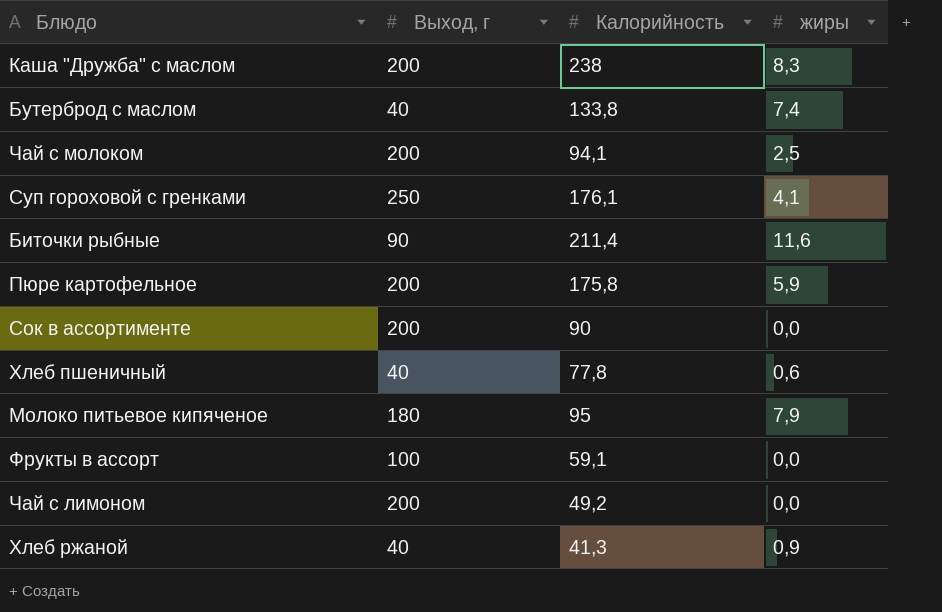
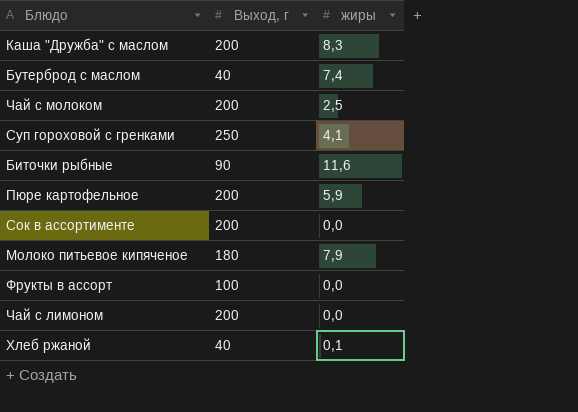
column Калорийность | position: 3 -> none
row Хлеб пшеничный: 40 | 77,8 | 0,6 -> none
Хлеб ржаной | жиры: 0,9 -> 0,1

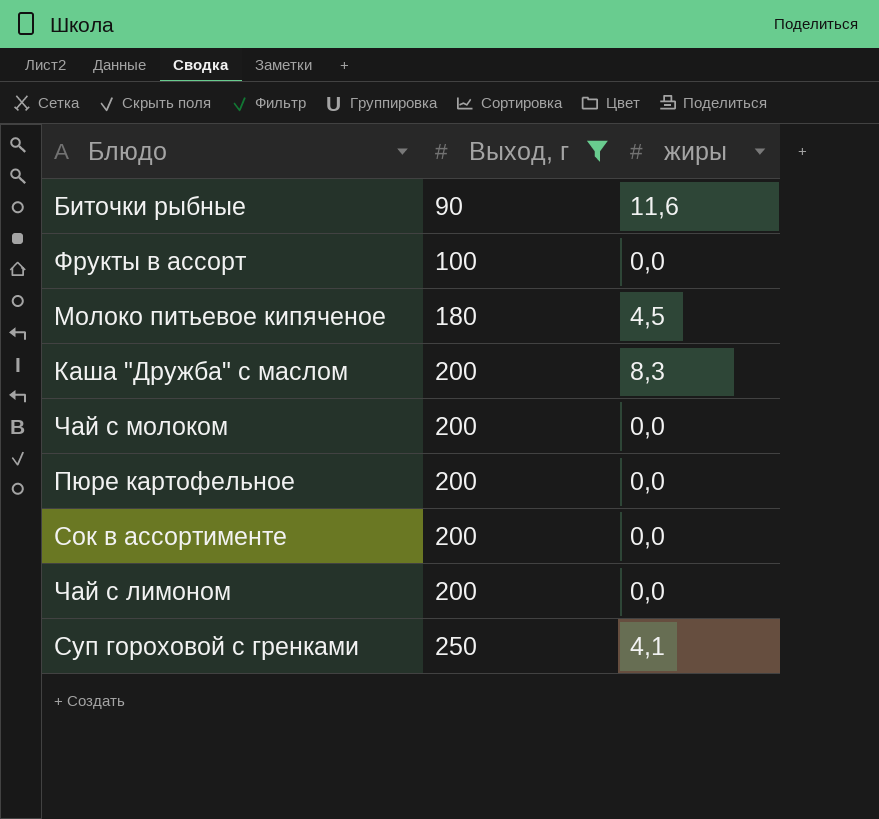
filter: none -> Выход, г != 40
row order: none -> Выход, г ascending
Молоко питьевое кипяченое | жиры: 7,9 -> 4,5
Чай с молоком | жиры: 2,5 -> 0,0
Пюре картофельное | жиры: 5,9 -> 0,0

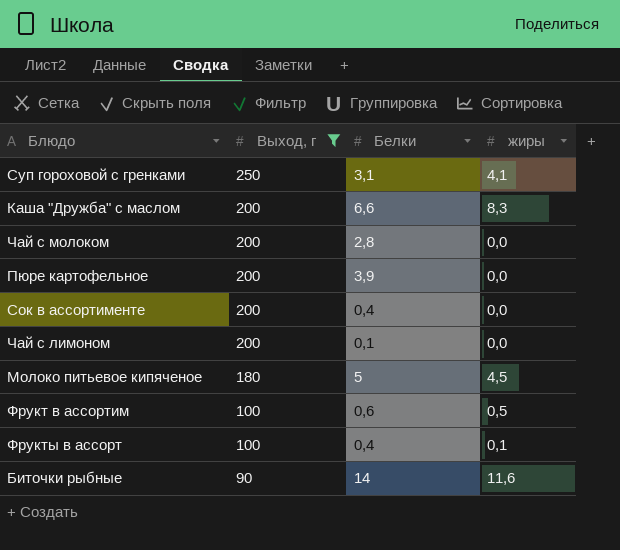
row order: Выход, г ascending -> Выход, г descending
column Белки | position: none -> 3
row Фрукт в ассортим: none -> 100 | 0,6 | 0,5
Фрукты в ассорт | жиры: 0,0 -> 0,1

